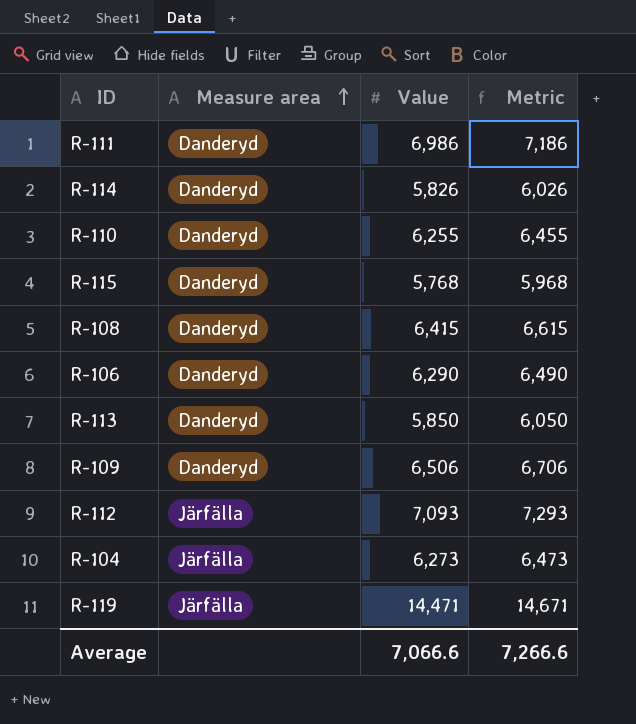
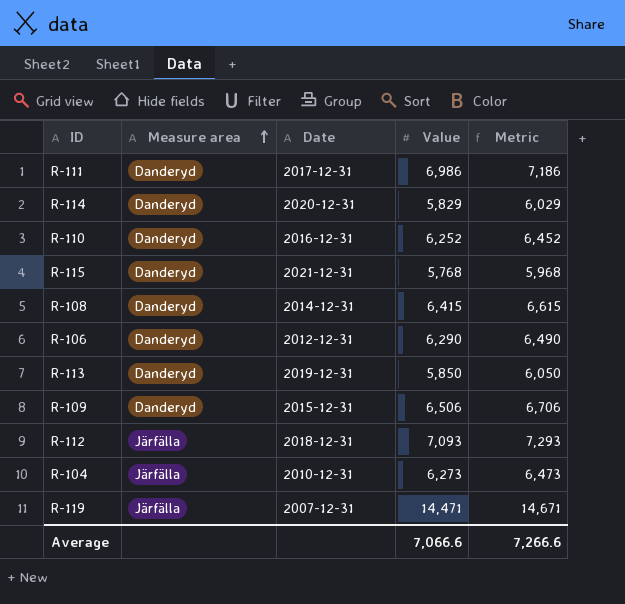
column Date | position: none -> 3
R-114 | Value: 5,826 -> 5,829
R-114 | Metric: 6,026 -> 6,029
R-110 | Value: 6,255 -> 6,252
R-110 | Metric: 6,455 -> 6,452

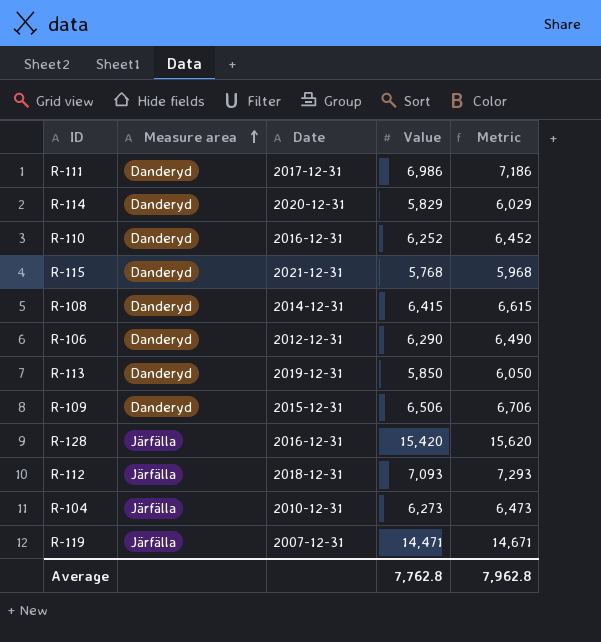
row R-128: none -> Järfälla | 2016-12-31 | 15,420 | 15,620
Average | Value: 7,066.6 -> 7,762.8
Average | Metric: 7,266.6 -> 7,962.8

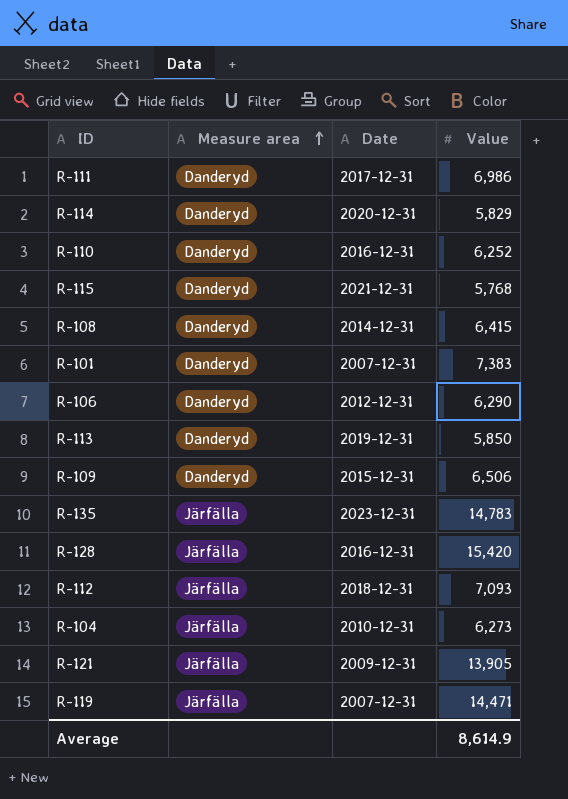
column Metric | formula: [Value] + 200 -> none
row R-101: none -> Danderyd | 2007-12-31 | 7,383
row R-135: none -> Järfälla | 2023-12-31 | 14,783
row R-121: none -> Järfälla | 2009-12-31 | 13,905
Average | Value: 7,762.8 -> 8,614.9

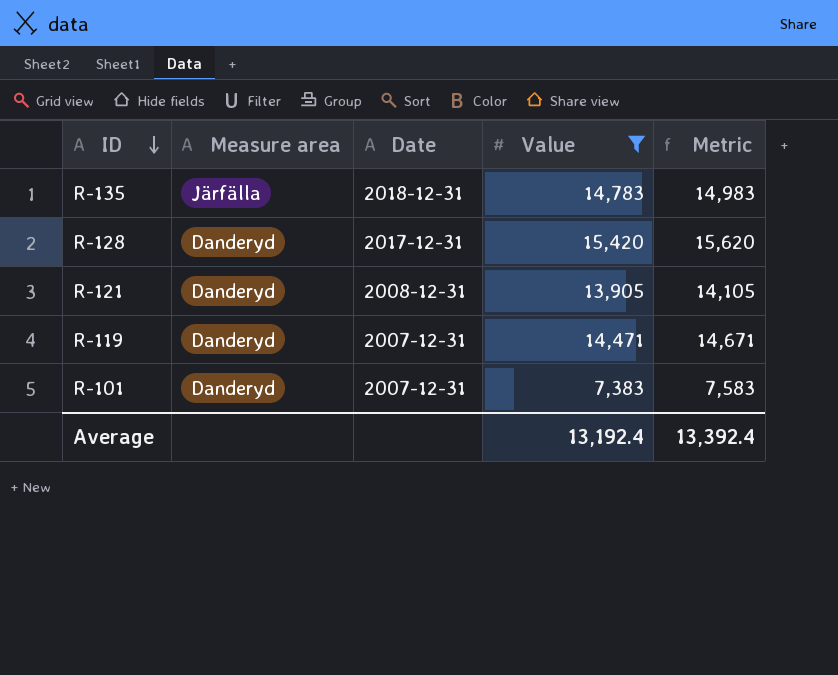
filter: none -> Value >= 7,383
row order: Measure area ascending -> ID descending
column Metric | formula: none -> [Value] + 200
R-135 | Date: 2023-12-31 -> 2018-12-31
R-128 | Measure area: Järfälla -> Danderyd
R-128 | Date: 2016-12-31 -> 2017-12-31
R-121 | Measure area: Järfälla -> Danderyd
R-121 | Date: 2009-12-31 -> 2008-12-31
R-119 | Measure area: Järfälla -> Danderyd
Average | Value: 8,614.9 -> 13,192.4

